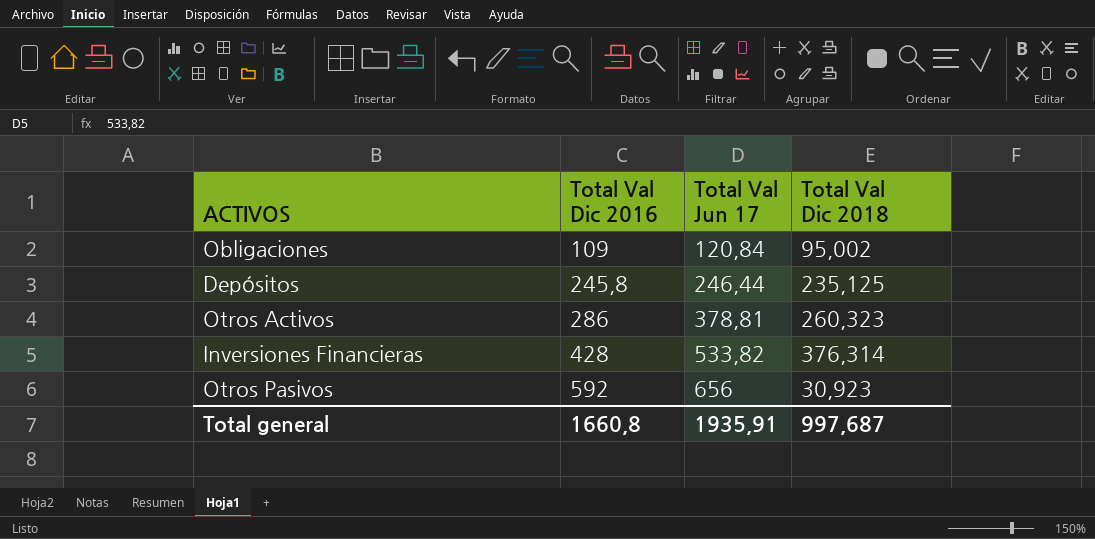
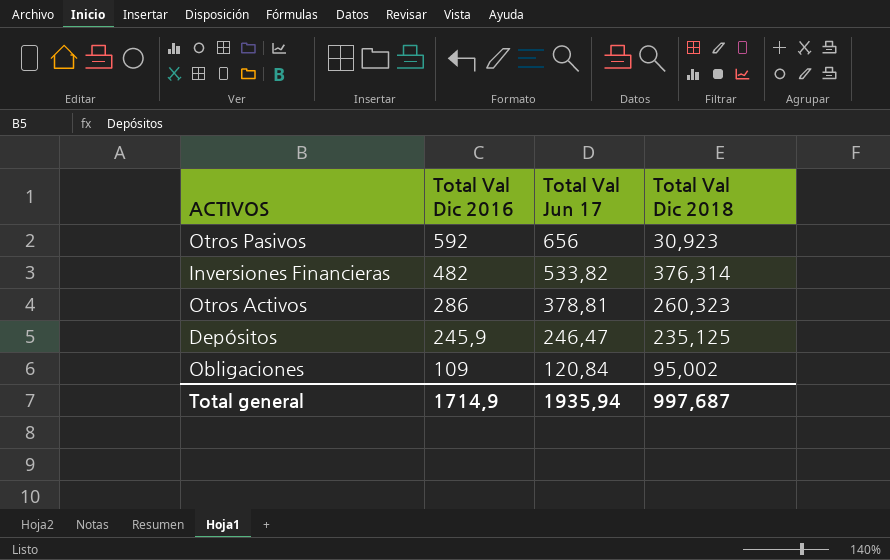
row order: Total Val Dic 2016 ascending -> Total Val Dic 2016 descending
Inversiones Financieras | Total Val Dic 2016: 428 -> 482
Depósitos | Total Val Dic 2016: 245,8 -> 245,9
Depósitos | Total Val Jun 17: 246,44 -> 246,47
Total general | Total Val Dic 2016: 1660,8 -> 1714,9
Total general | Total Val Jun 17: 1935,91 -> 1935,94

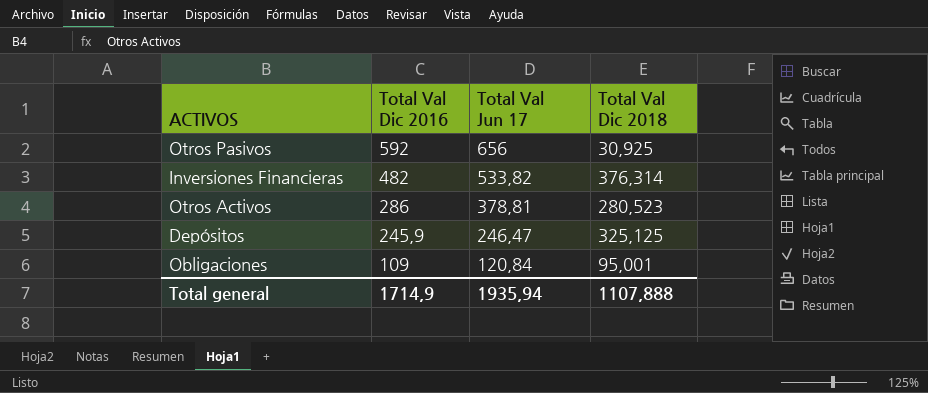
Otros Pasivos | Total Val Dic 2018: 30,923 -> 30,925
Otros Activos | Total Val Dic 2018: 260,323 -> 280,523
Depósitos | Total Val Dic 2018: 235,125 -> 325,125
Obligaciones | Total Val Dic 2018: 95,002 -> 95,001
Total general | Total Val Dic 2018: 997,687 -> 1107,888

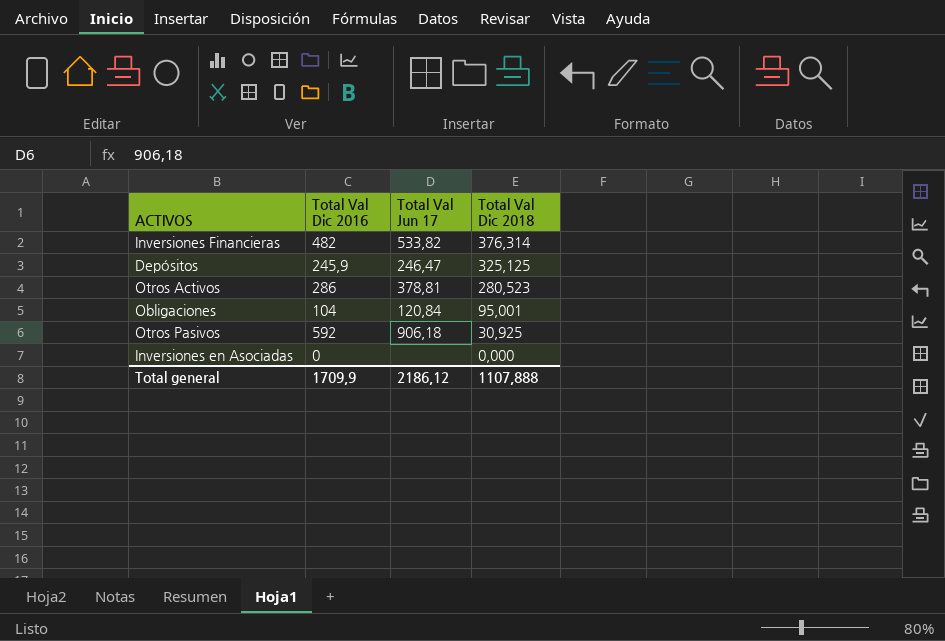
row order: Total Val Dic 2016 descending -> Total Val Dic 2018 descending
Obligaciones | Total Val Dic 2016: 109 -> 104
Otros Pasivos | Total Val Jun 17: 656 -> 906,18
row Inversiones en Asociadas: none -> 0 | none | 0,000
Total general | Total Val Dic 2016: 1714,9 -> 1709,9
Total general | Total Val Jun 17: 1935,94 -> 2186,12

